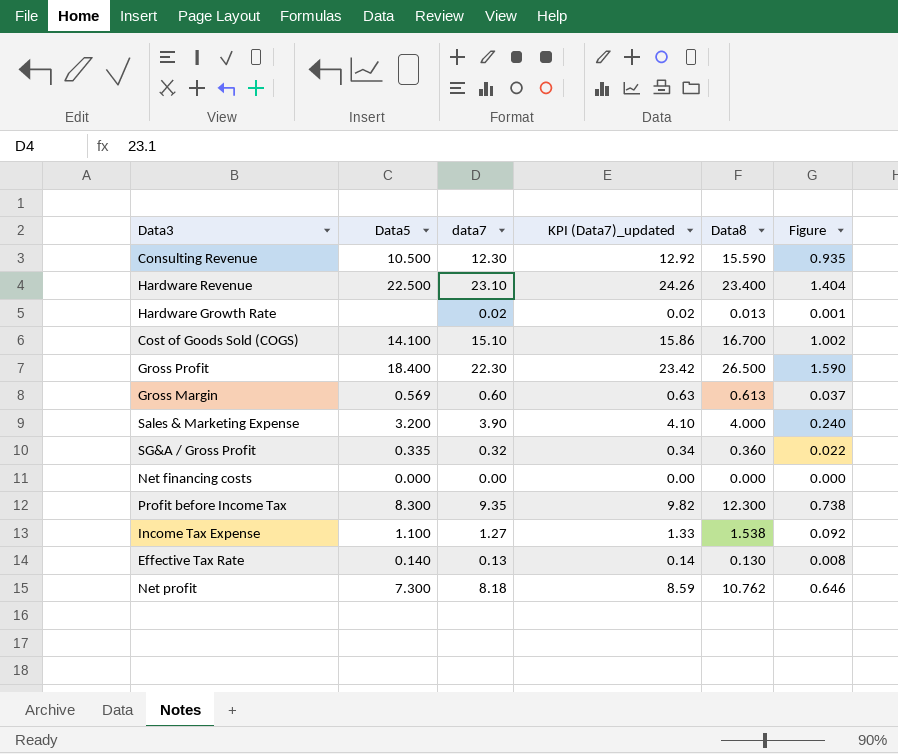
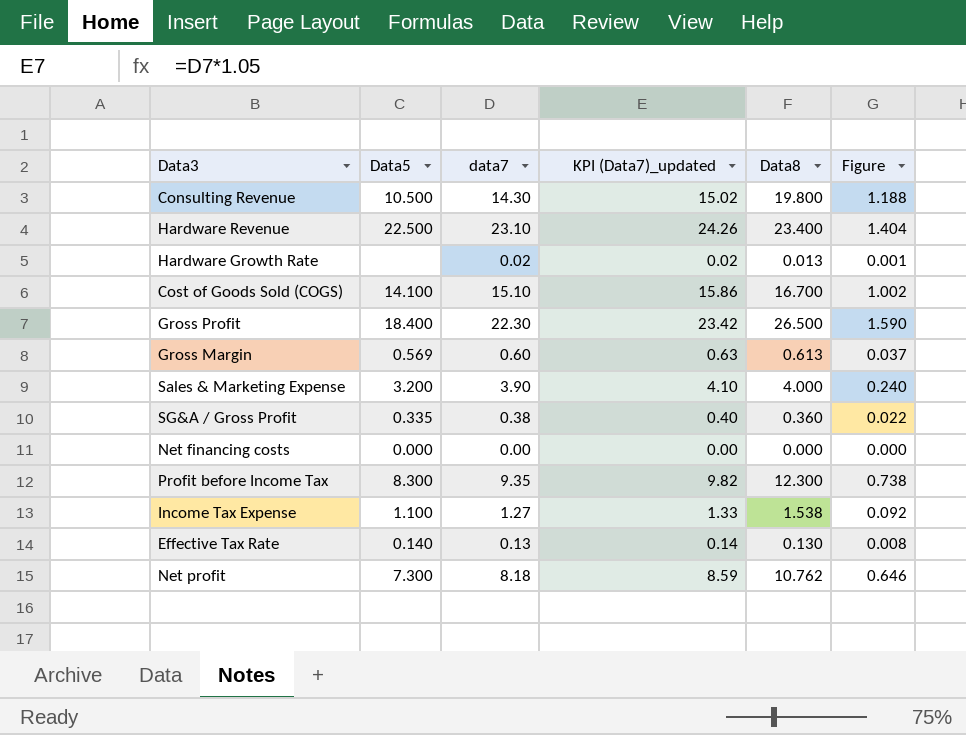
Consulting Revenue | data7: 12.30 -> 14.30
Consulting Revenue | KPI (Data7)_updated: 12.92 -> 15.02
Consulting Revenue | Data8: 15.590 -> 19.800
Consulting Revenue | Figure: 0.935 -> 1.188
SG&A / Gross Profit | data7: 0.32 -> 0.38
SG&A / Gross Profit | KPI (Data7)_updated: 0.34 -> 0.40

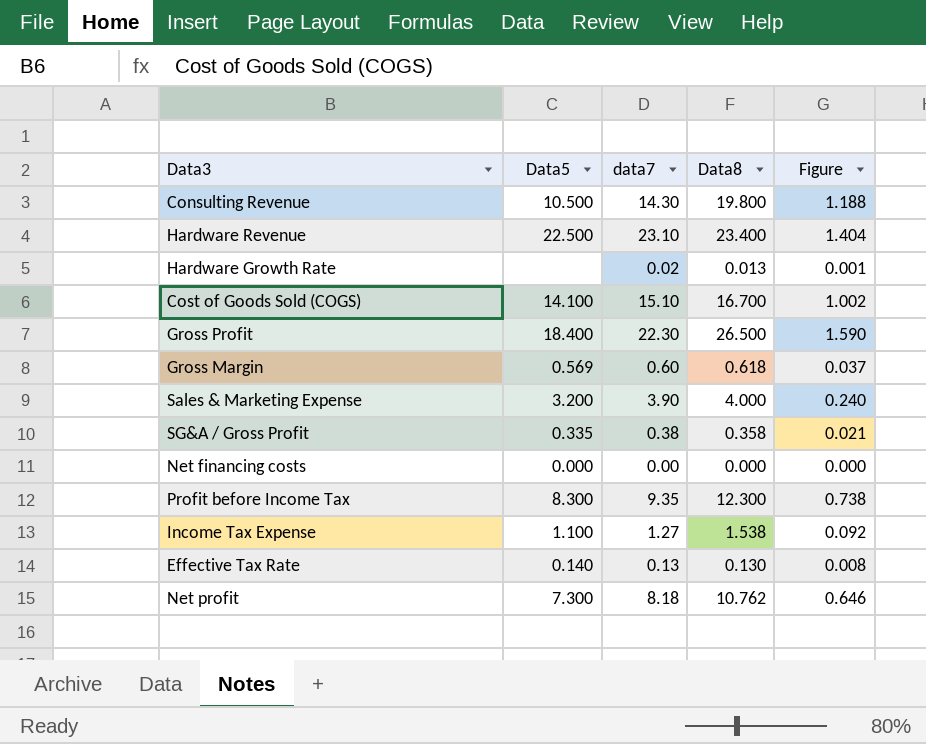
column KPI (Data7)_updated | formula: [data7] * 1.05 -> none
Gross Margin | Data8: 0.613 -> 0.618
SG&A / Gross Profit | Data8: 0.360 -> 0.358
SG&A / Gross Profit | Figure: 0.022 -> 0.021

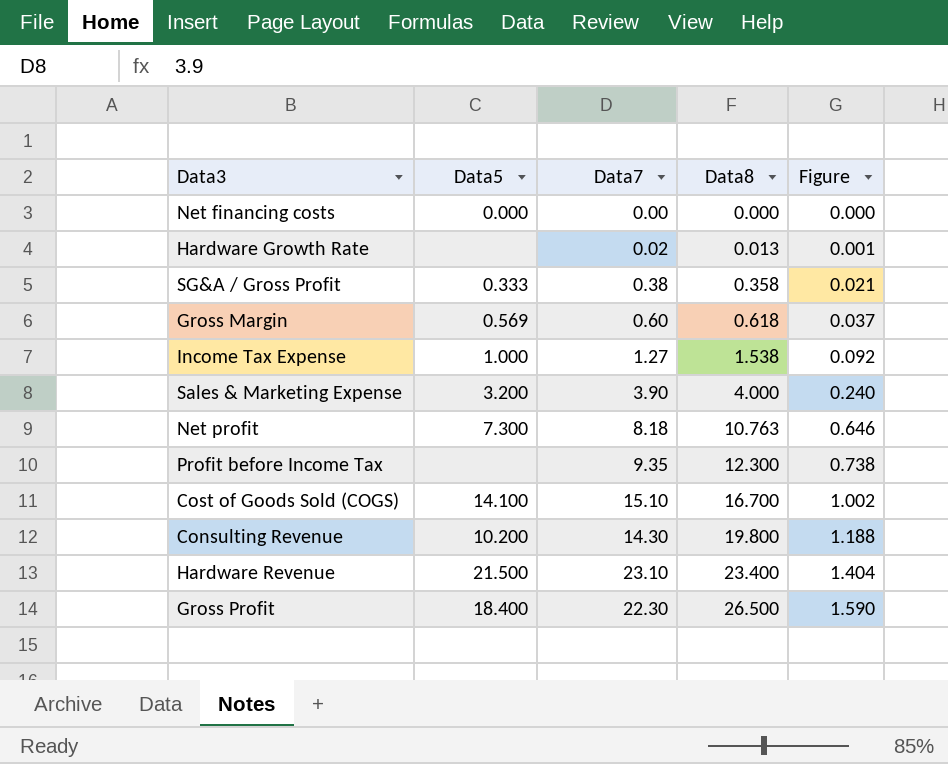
row order: none -> Data8 ascending
column name: data7 -> Data7
row Effective Tax Rate: 0.140 | 0.13 | 0.130 | 0.008 -> none
SG&A / Gross Profit | Data5: 0.335 -> 0.333
Income Tax Expense | Data5: 1.100 -> 1.000
Net profit | Data8: 10.762 -> 10.763
Profit before Income Tax | Data5: 8.300 -> none
Consulting Revenue | Data5: 10.500 -> 10.200
Hardware Revenue | Data5: 22.500 -> 21.500

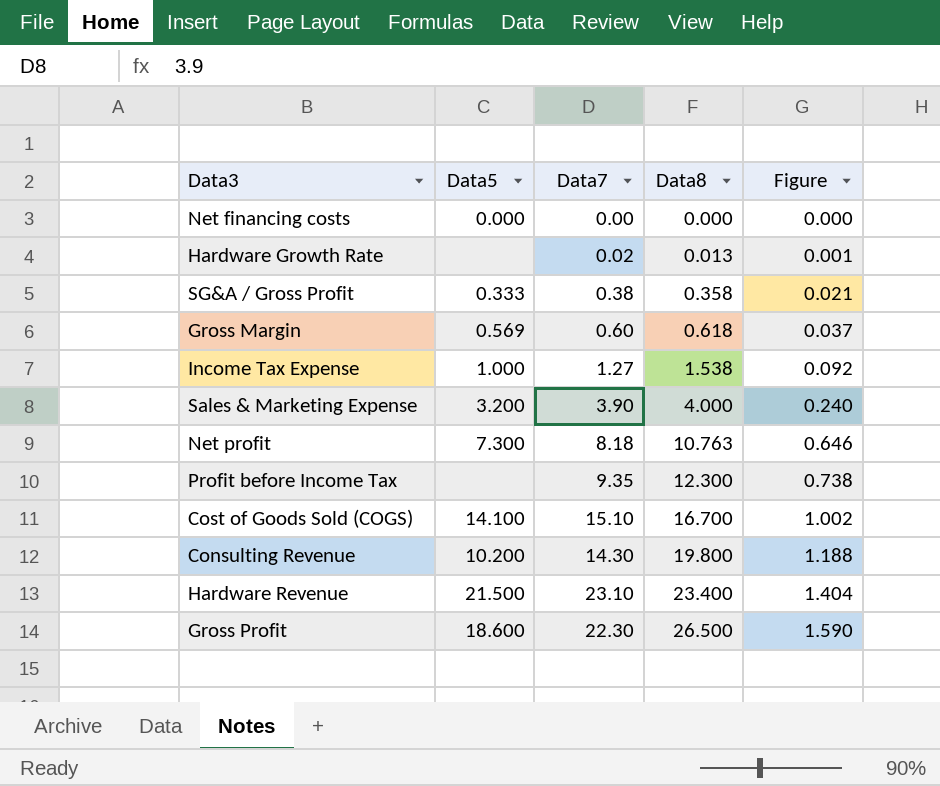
Gross Profit | Data5: 18.400 -> 18.600

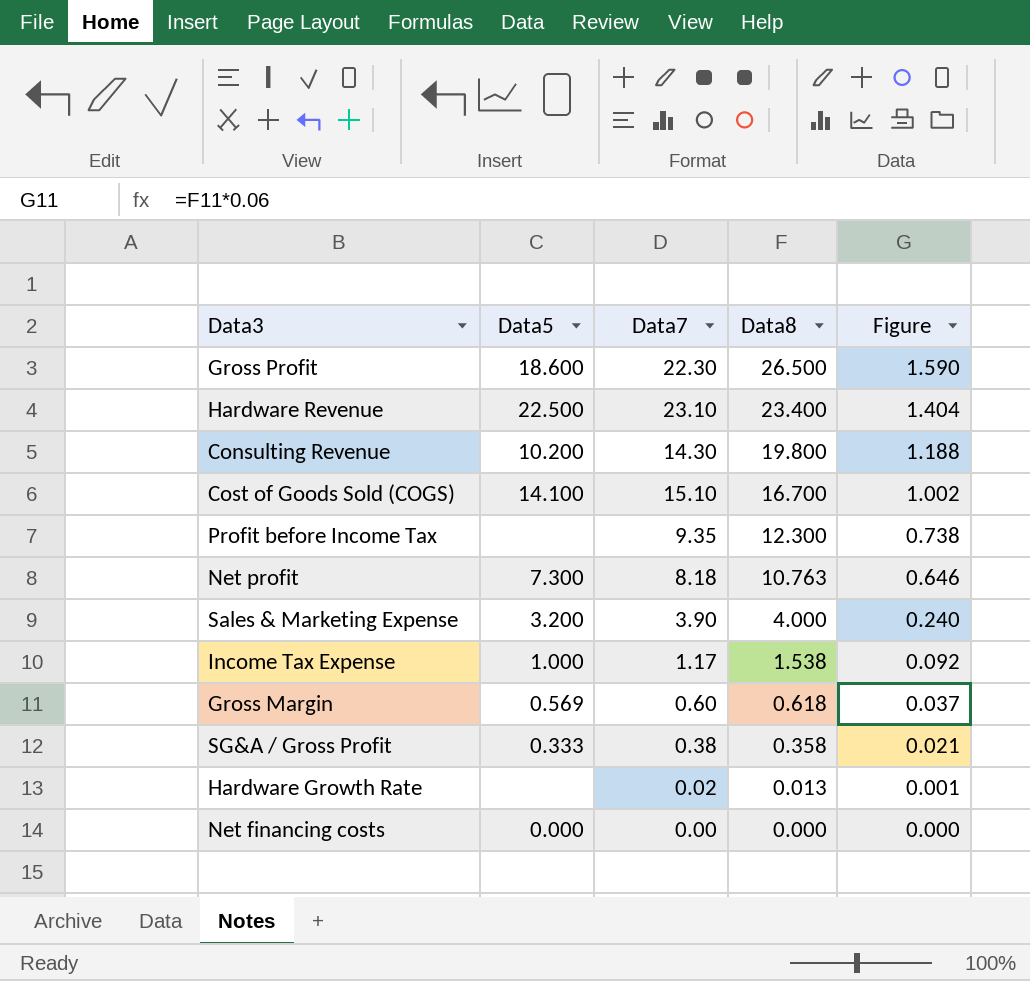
row order: Data8 ascending -> Data8 descending
Hardware Revenue | Data5: 21.500 -> 22.500
Income Tax Expense | Data7: 1.27 -> 1.17

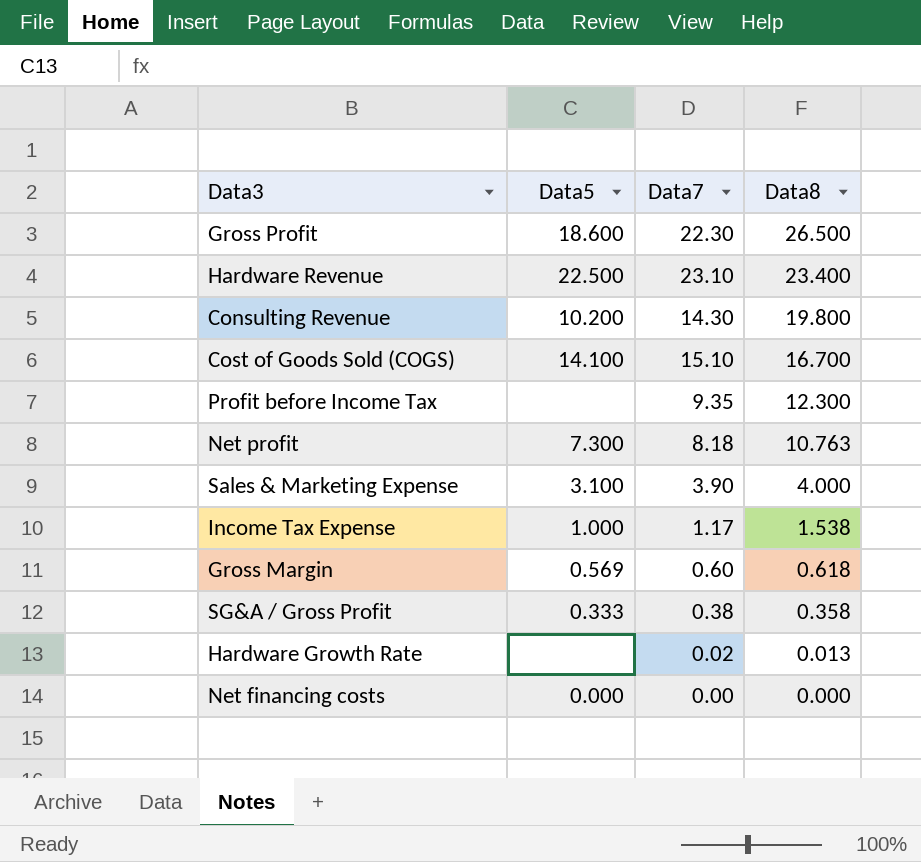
column Figure | formula: [Data8] * 0.06 -> none
Sales & Marketing Expense | Data5: 3.200 -> 3.100

